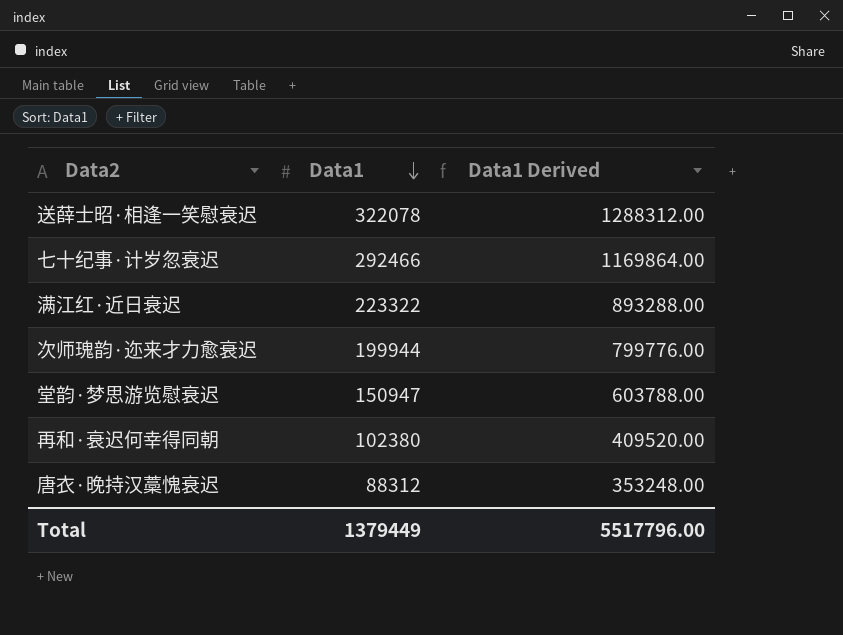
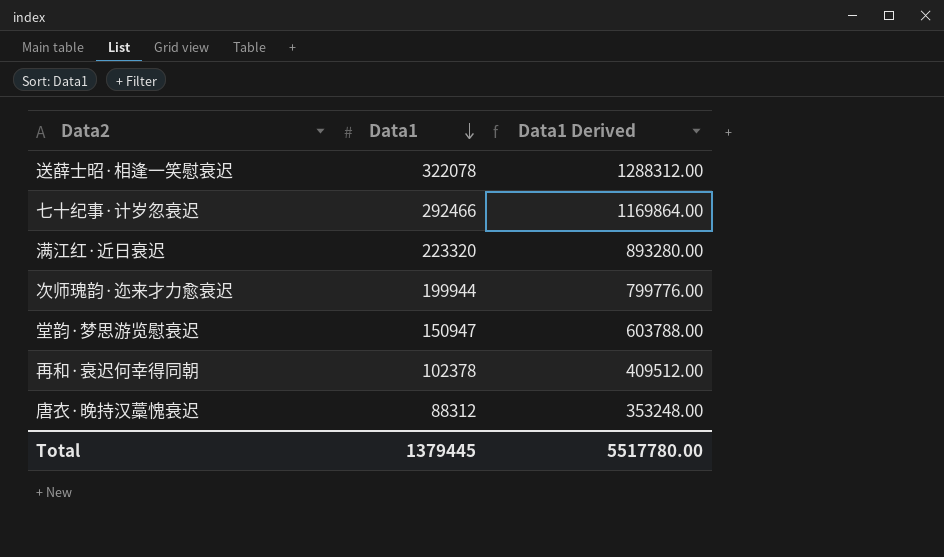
满江红·近日衰迟 | Data1: 223322 -> 223320
满江红·近日衰迟 | Data1 Derived: 893288.00 -> 893280.00
再和·衰迟何幸得同朝 | Data1: 102380 -> 102378
再和·衰迟何幸得同朝 | Data1 Derived: 409520.00 -> 409512.00
Total | Data1: 1379449 -> 1379445
Total | Data1 Derived: 5517796.00 -> 5517780.00

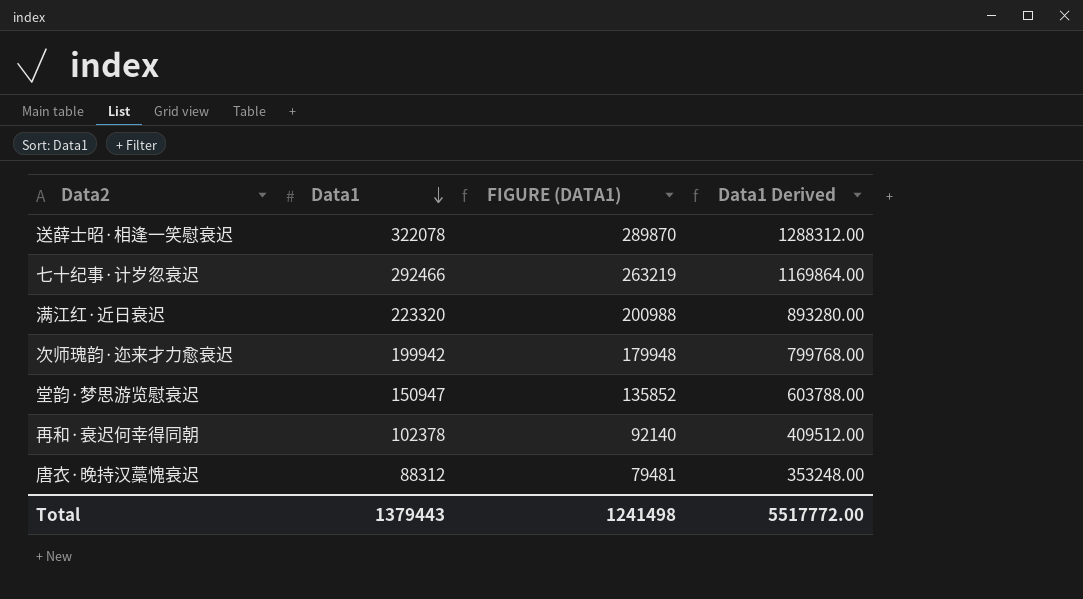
column FIGURE (DATA1) | formula: none -> [Data1] * 0.9
次师瑰韵·迩来才力愈衰迟 | Data1: 199944 -> 199942
次师瑰韵·迩来才力愈衰迟 | Data1 Derived: 799776.00 -> 799768.00
Total | Data1: 1379445 -> 1379443
Total | Data1 Derived: 5517780.00 -> 5517772.00

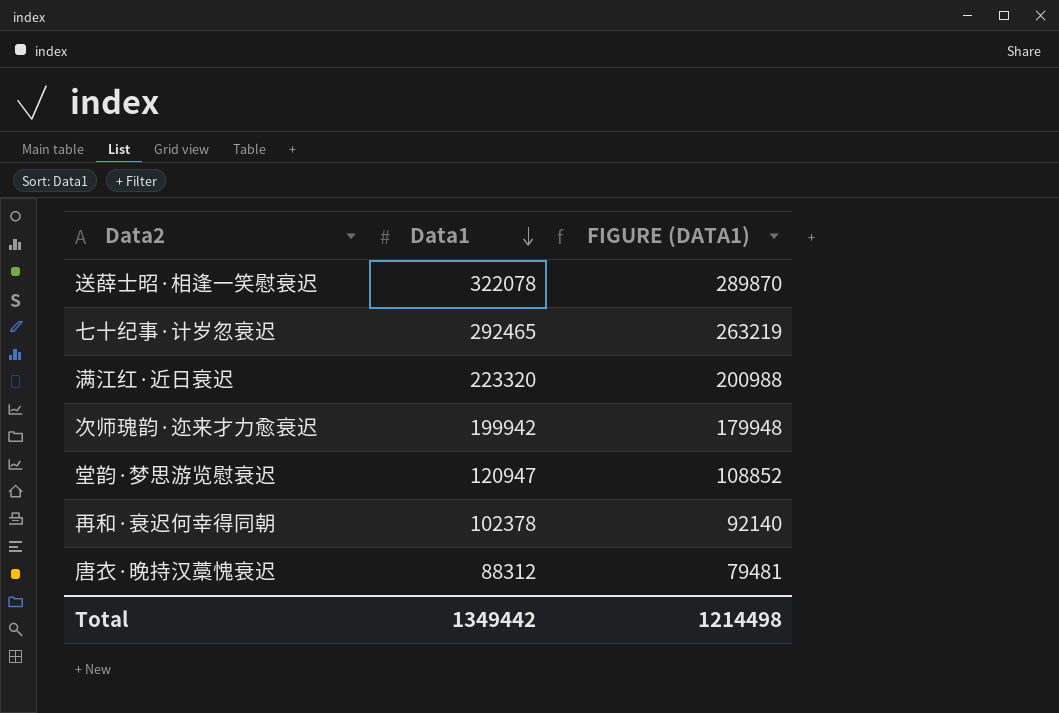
column Data1 Derived | formula: [Data1] * 4 -> none
七十纪事·计岁忽衰迟 | Data1: 292466 -> 292465
堂韵·梦思游览慰衰迟 | Data1: 150947 -> 120947
堂韵·梦思游览慰衰迟 | FIGURE (DATA1): 135852 -> 108852
Total | Data1: 1379443 -> 1349442
Total | FIGURE (DATA1): 1241498 -> 1214498

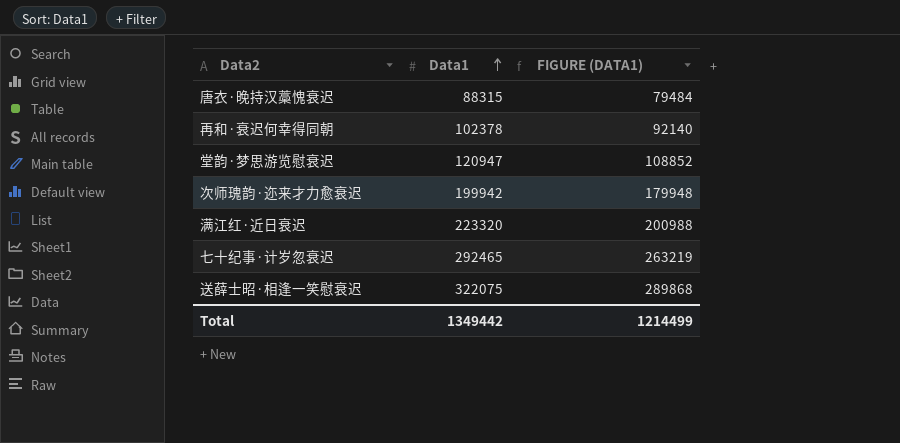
row order: Data1 descending -> Data1 ascending
唐衣·晚持汉藁愧衰迟 | Data1: 88312 -> 88315
唐衣·晚持汉藁愧衰迟 | FIGURE (DATA1): 79481 -> 79484
送薛士昭·相逢一笑慰衰迟 | Data1: 322078 -> 322075
送薛士昭·相逢一笑慰衰迟 | FIGURE (DATA1): 289870 -> 289868
Total | FIGURE (DATA1): 1214498 -> 1214499

